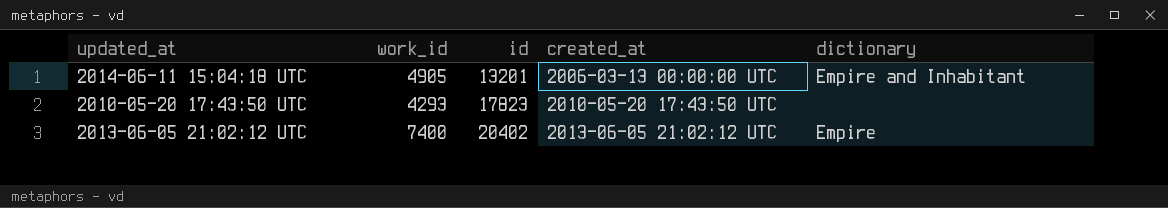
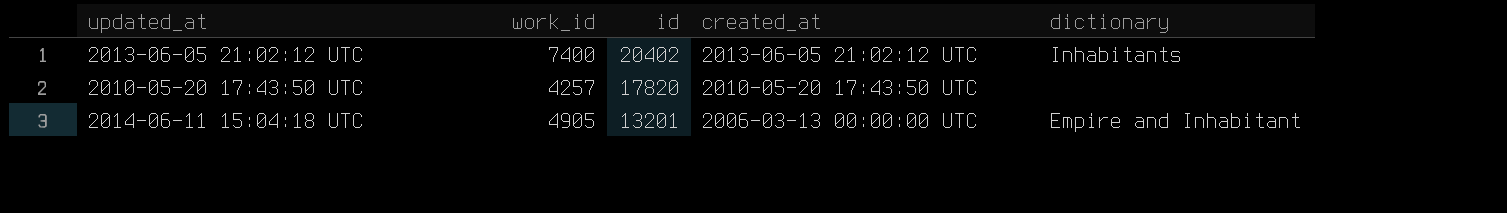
row order: id ascending -> id descending
2013-06-05 21:02:12 UTC | dictionary: Empire -> Inhabitants
2010-05-20 17:43:50 UTC | work_id: 4293 -> 4257
2010-05-20 17:43:50 UTC | id: 17823 -> 17820

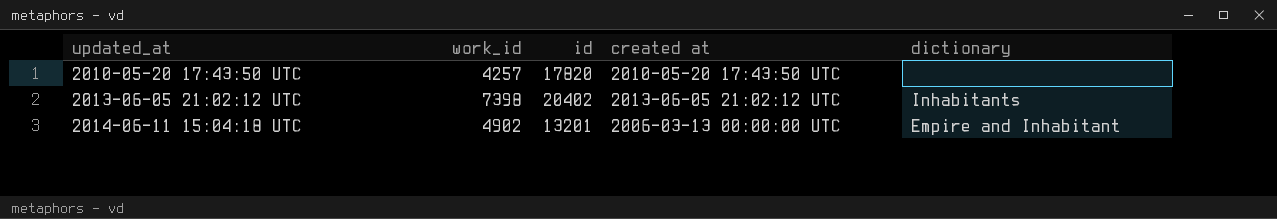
row order: id descending -> updated_at ascending
column name: created_at -> created at
2013-06-05 21:02:12 UTC | work_id: 7400 -> 7398
2014-06-11 15:04:18 UTC | work_id: 4905 -> 4902

